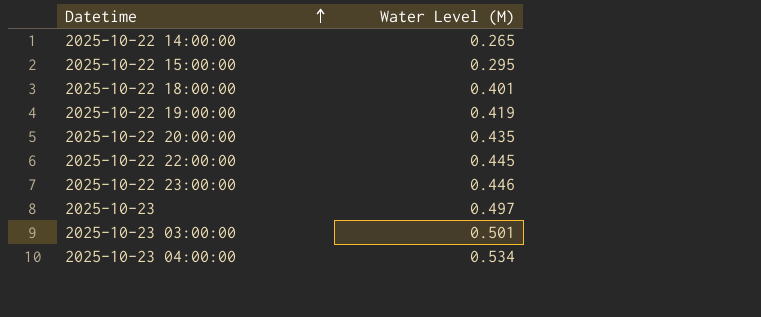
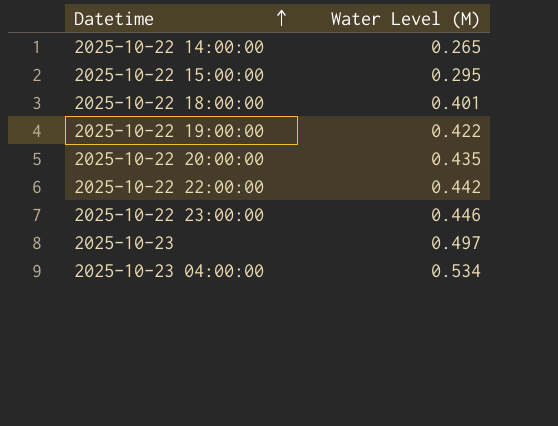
row 2025-10-23 03:00:00: 0.501 -> none
2025-10-22 19:00:00 | Water Level (M): 0.419 -> 0.422
2025-10-22 22:00:00 | Water Level (M): 0.445 -> 0.442

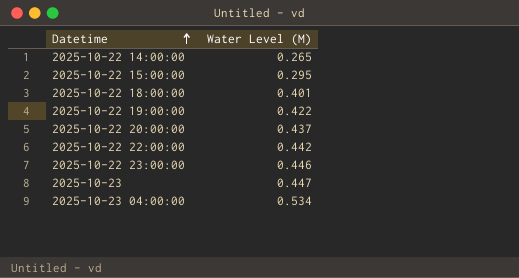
2025-10-22 20:00:00 | Water Level (M): 0.435 -> 0.437
2025-10-23 | Water Level (M): 0.497 -> 0.447

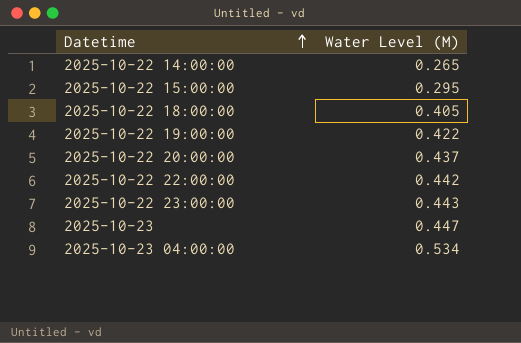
2025-10-22 18:00:00 | Water Level (M): 0.401 -> 0.405
2025-10-22 23:00:00 | Water Level (M): 0.446 -> 0.443

